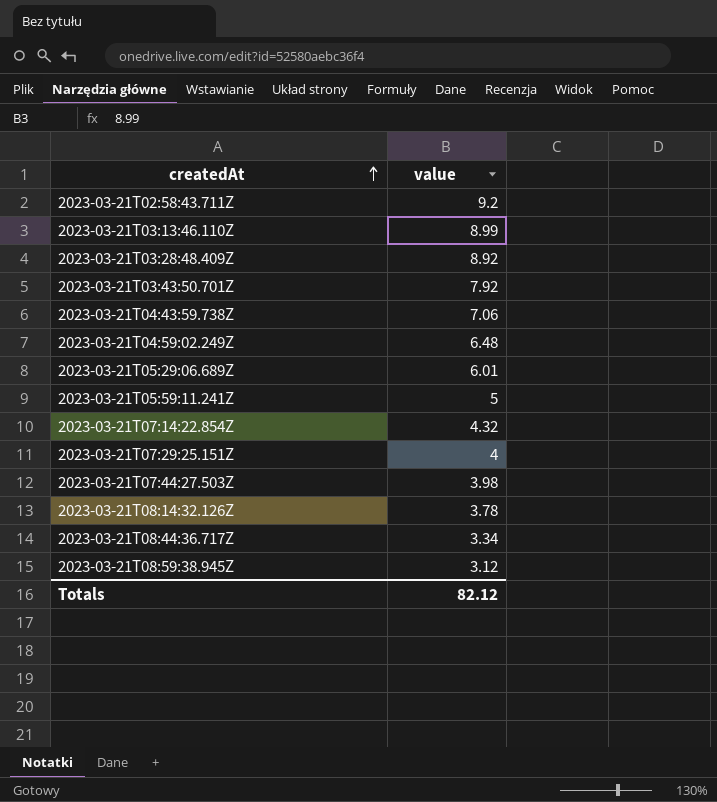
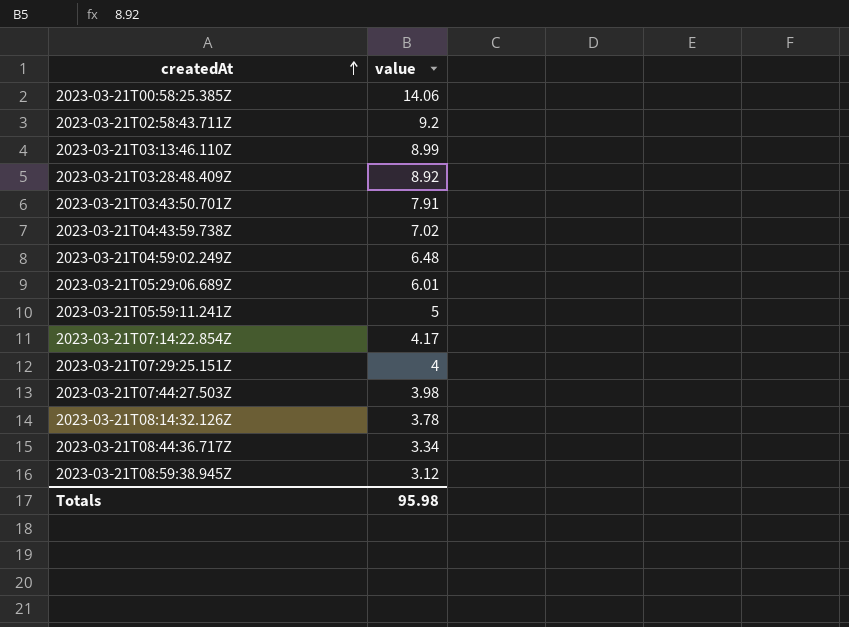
row 2023-03-21T00:58:25.385Z: none -> 14.06
2023-03-21T03:43:50.701Z | value: 7.92 -> 7.91
2023-03-21T04:43:59.738Z | value: 7.06 -> 7.02
2023-03-21T07:14:22.854Z | value: 4.32 -> 4.17
Totals | value: 82.12 -> 95.98

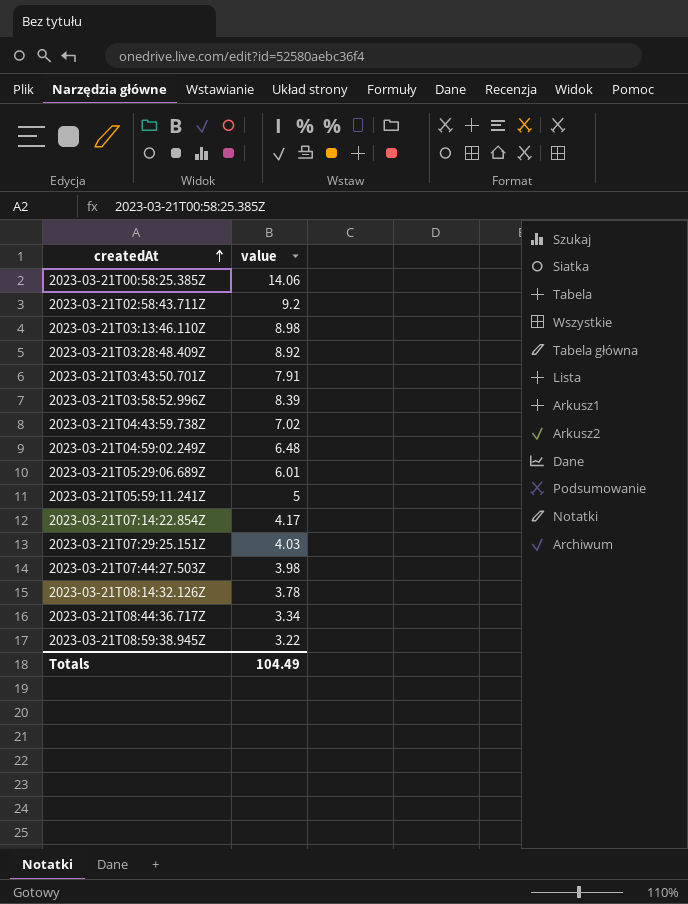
2023-03-21T03:13:46.110Z | value: 8.99 -> 8.98
row 2023-03-21T03:58:52.996Z: none -> 8.39
2023-03-21T07:29:25.151Z | value: 4 -> 4.03
2023-03-21T08:59:38.945Z | value: 3.12 -> 3.22
Totals | value: 95.98 -> 104.49

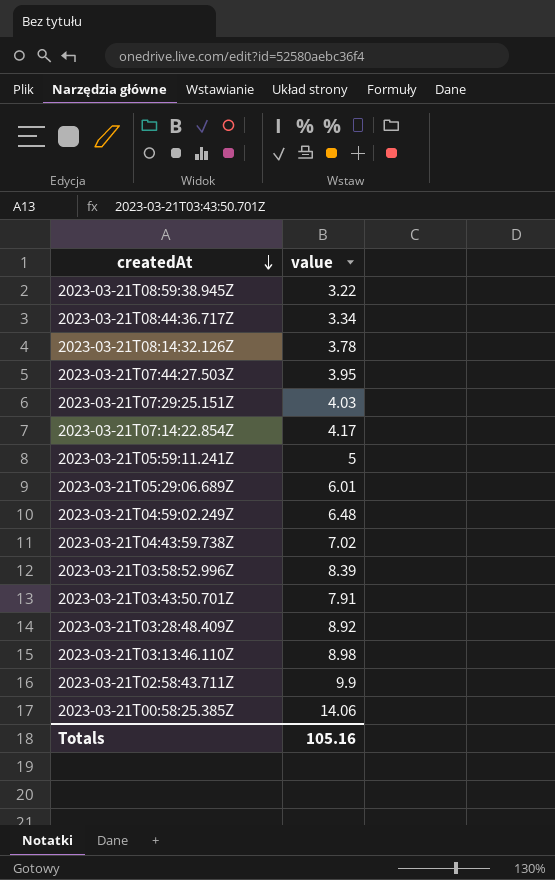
row order: createdAt ascending -> createdAt descending
2023-03-21T07:44:27.503Z | value: 3.98 -> 3.95
2023-03-21T02:58:43.711Z | value: 9.2 -> 9.9
Totals | value: 104.49 -> 105.16

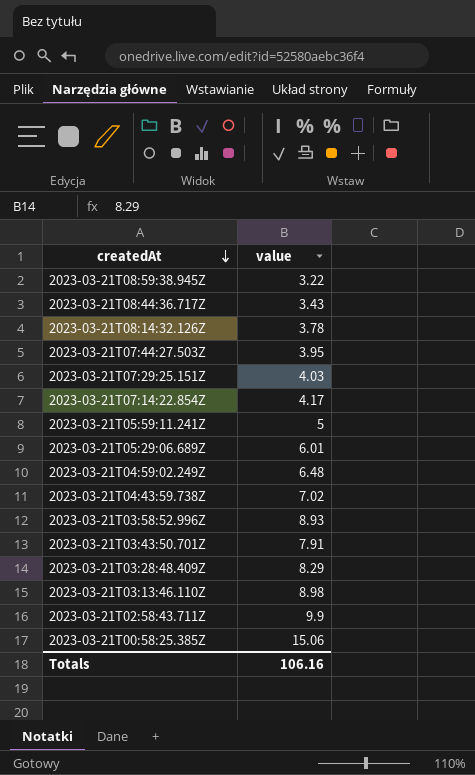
2023-03-21T08:44:36.717Z | value: 3.34 -> 3.43
2023-03-21T03:58:52.996Z | value: 8.39 -> 8.93
2023-03-21T03:28:48.409Z | value: 8.92 -> 8.29
2023-03-21T00:58:25.385Z | value: 14.06 -> 15.06
Totals | value: 105.16 -> 106.16

